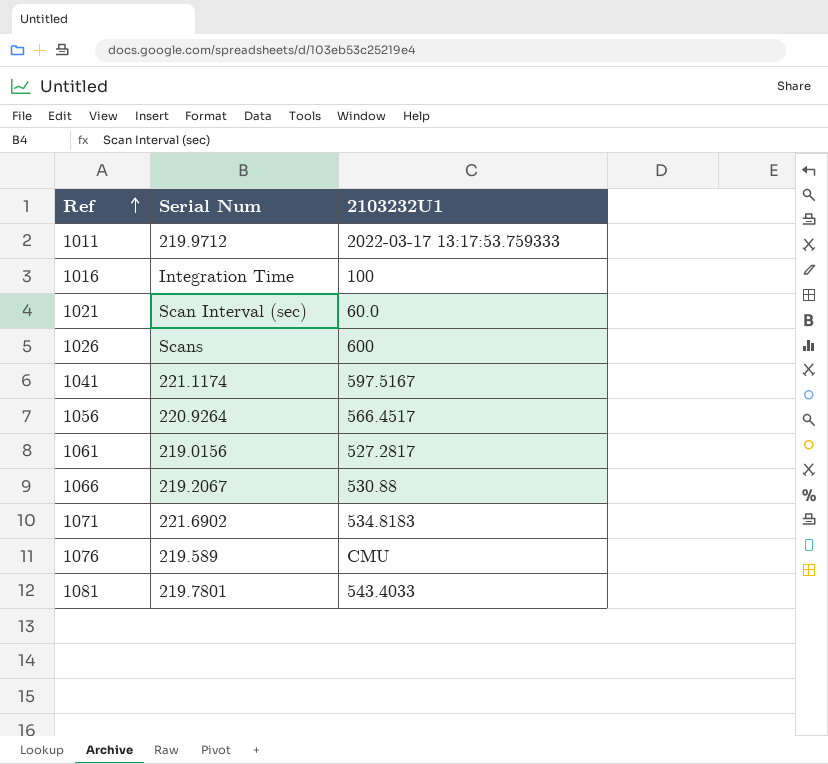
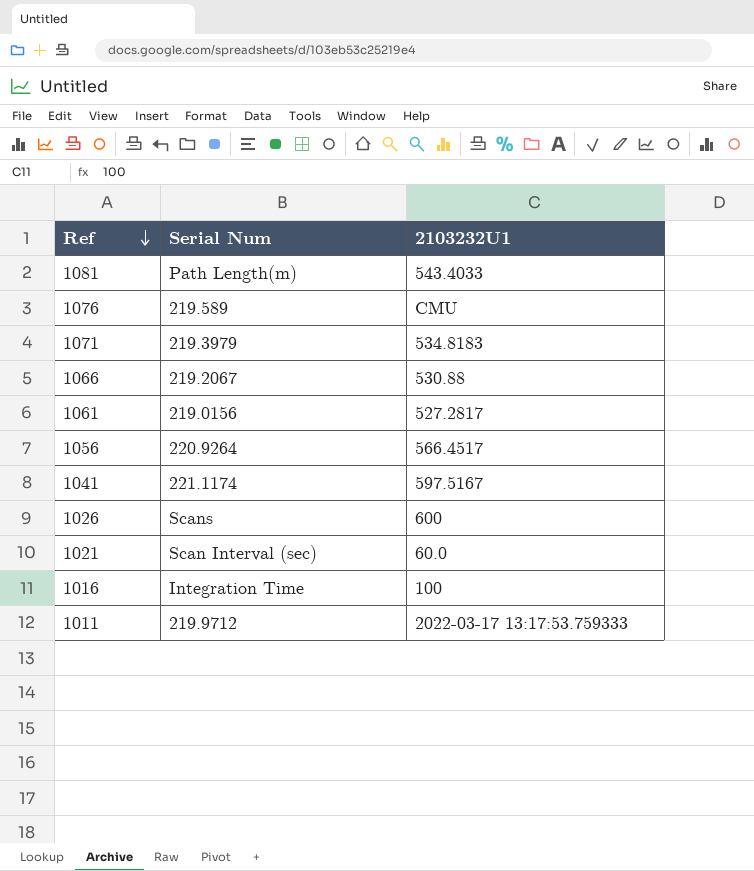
row order: Ref ascending -> Ref descending
1081 | Serial Num: 219.7801 -> Path Length(m)
1071 | Serial Num: 221.6902 -> 219.3979

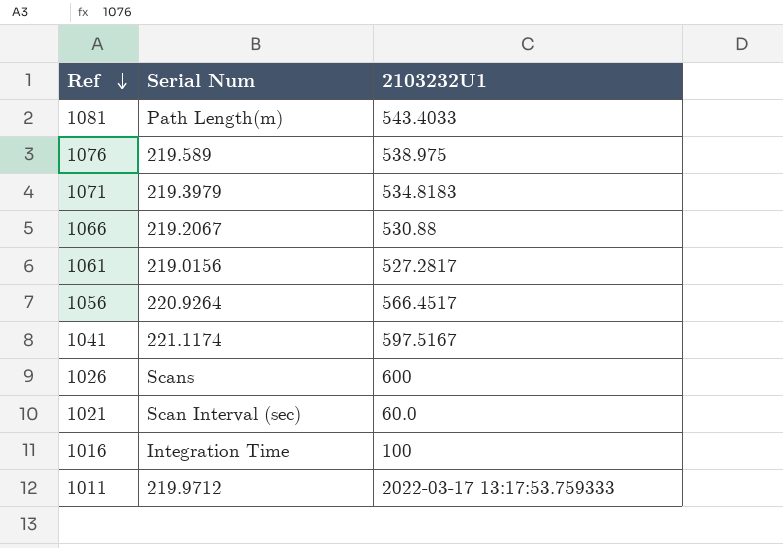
1076 | 2103232U1: CMU -> 538.975

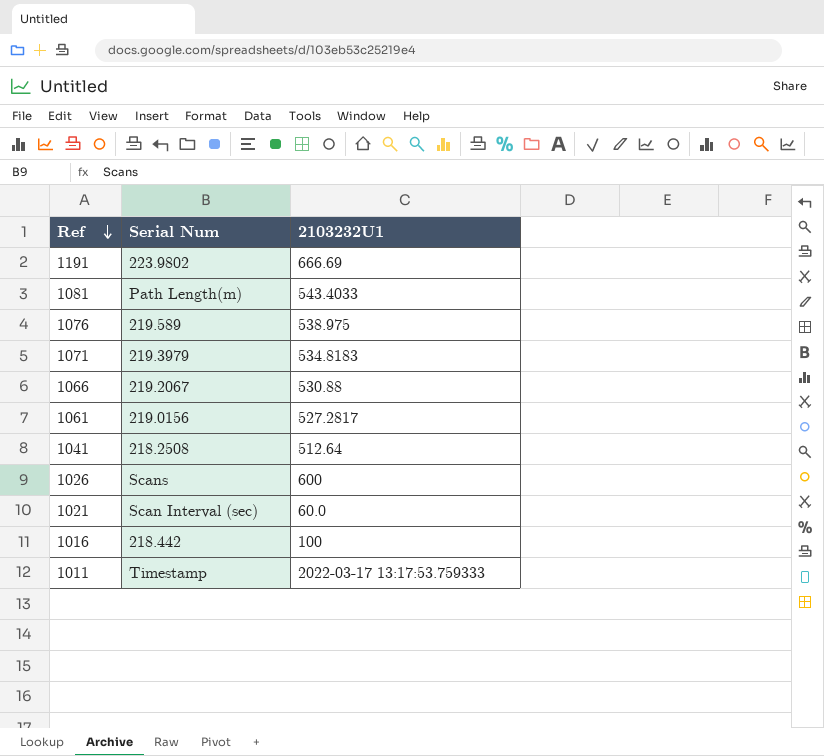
row 1056: 220.9264 | 566.4517 -> none
row 1191: none -> 223.9802 | 666.69
1041 | Serial Num: 221.1174 -> 218.2508
1041 | 2103232U1: 597.5167 -> 512.64
1016 | Serial Num: Integration Time -> 218.442
1011 | Serial Num: 219.9712 -> Timestamp

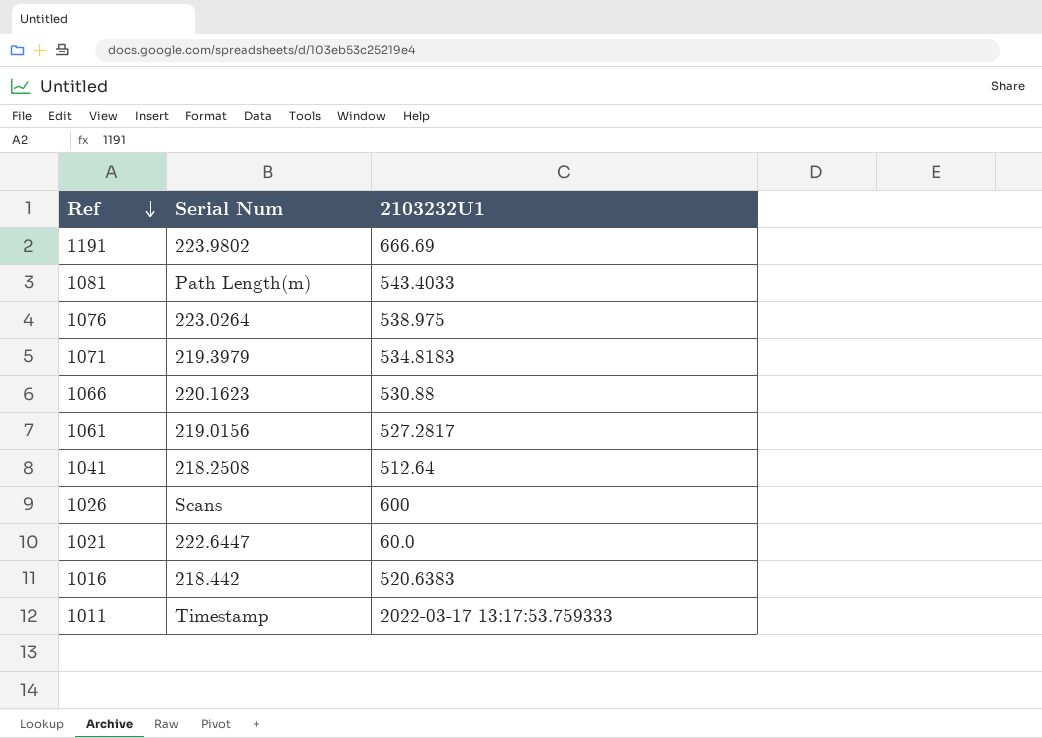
1076 | Serial Num: 219.589 -> 223.0264
1066 | Serial Num: 219.2067 -> 220.1623
1021 | Serial Num: Scan Interval (sec) -> 222.6447
1016 | 2103232U1: 100 -> 520.6383

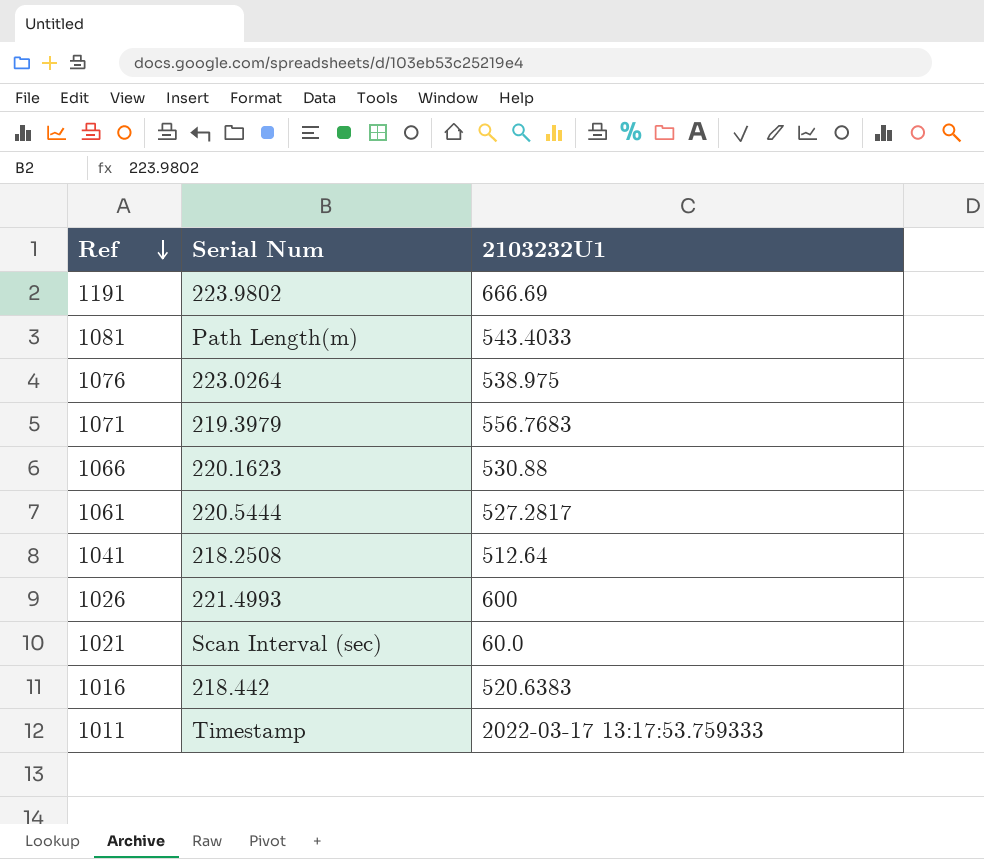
1071 | 2103232U1: 534.8183 -> 556.7683
1061 | Serial Num: 219.0156 -> 220.5444
1026 | Serial Num: Scans -> 221.4993
1021 | Serial Num: 222.6447 -> Scan Interval (sec)

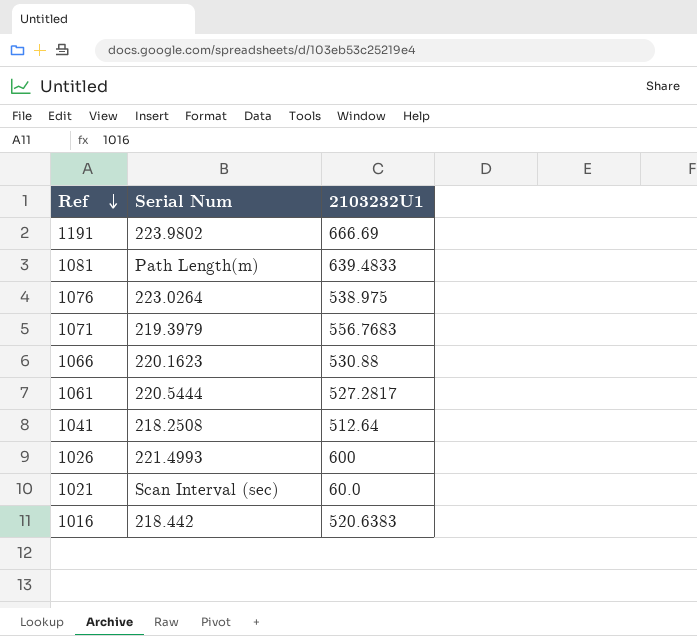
row 1011: Timestamp | 2022-03-17 13:17:53.759333 -> none
1081 | 2103232U1: 543.4033 -> 639.4833

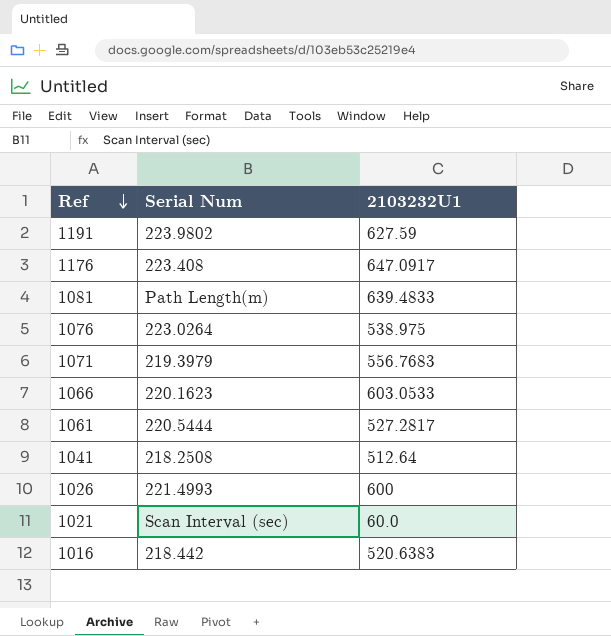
1191 | 2103232U1: 666.69 -> 627.59
row 1176: none -> 223.408 | 647.0917
1066 | 2103232U1: 530.88 -> 603.0533

